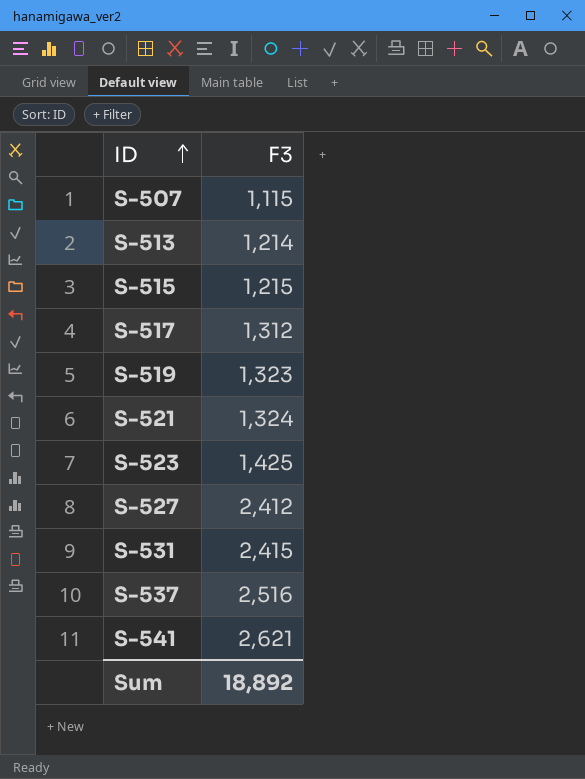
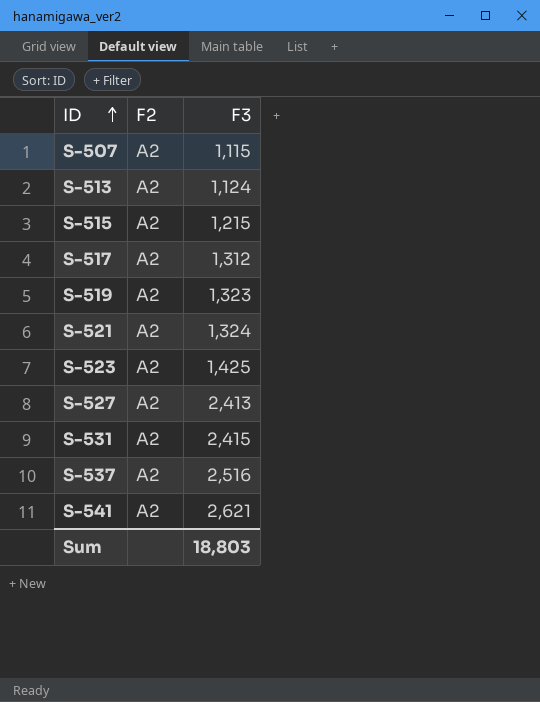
column F2 | position: none -> 2
S-513 | F3: 1,214 -> 1,124
S-527 | F3: 2,412 -> 2,413
Sum | F3: 18,892 -> 18,803

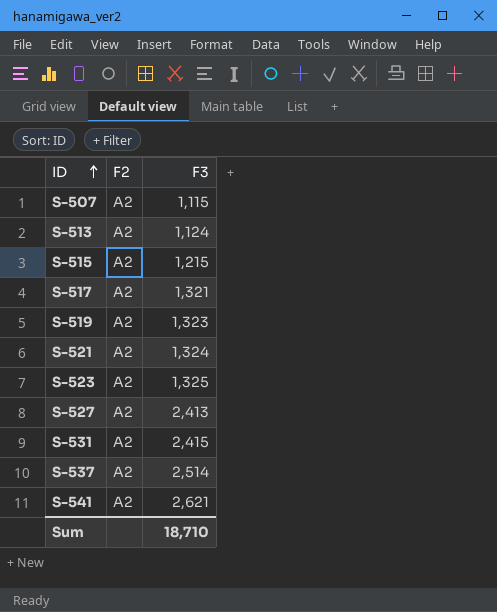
S-517 | F3: 1,312 -> 1,321
S-523 | F3: 1,425 -> 1,325
S-537 | F3: 2,516 -> 2,514
Sum | F3: 18,803 -> 18,710

